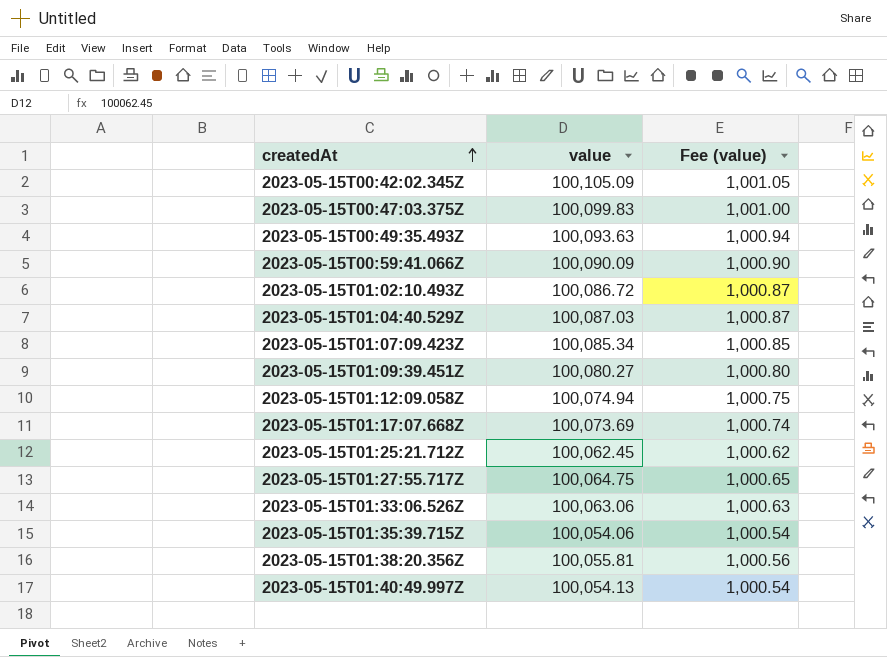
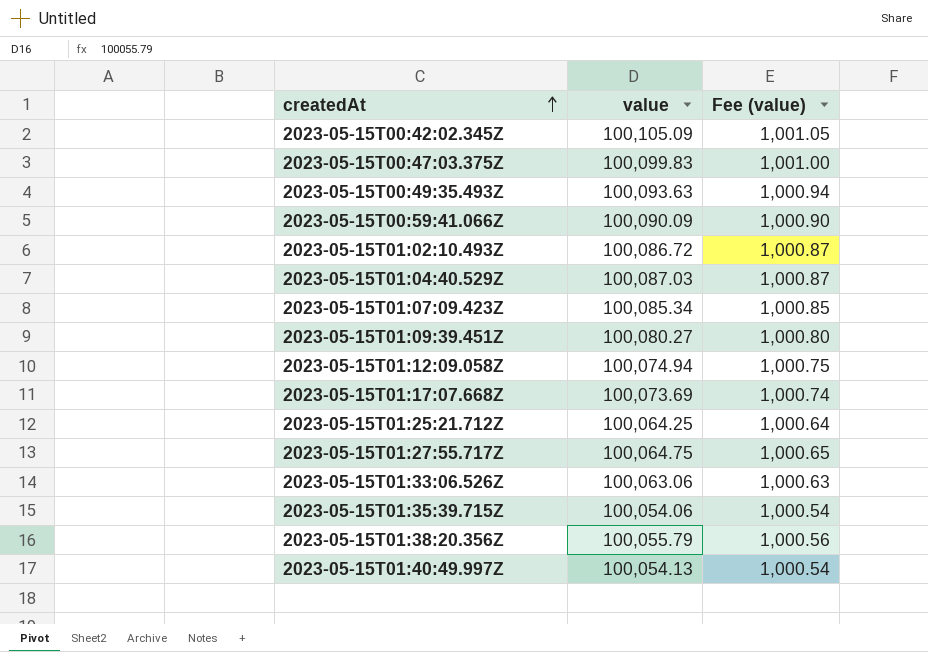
2023-05-15T01:25:21.712Z | value: 100,062.45 -> 100,064.25
2023-05-15T01:25:21.712Z | Fee (value): 1,000.62 -> 1,000.64
2023-05-15T01:38:20.356Z | value: 100,055.81 -> 100,055.79

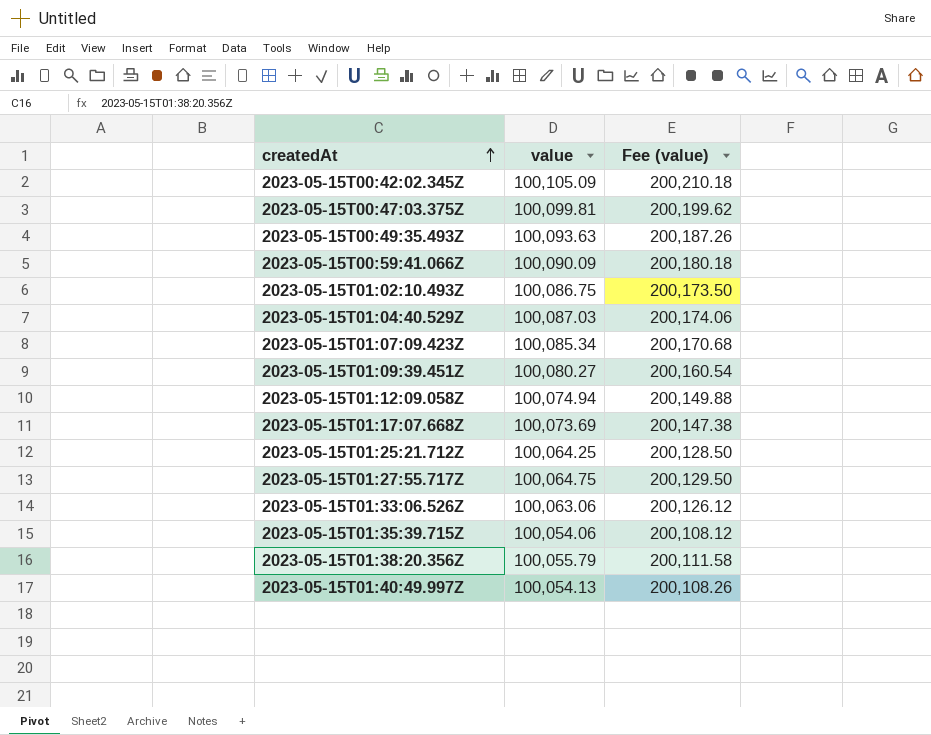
column Fee (value) | formula: [value] * 0.01 -> [value] * 2
2023-05-15T00:47:03.375Z | value: 100,099.83 -> 100,099.81
2023-05-15T01:02:10.493Z | value: 100,086.72 -> 100,086.75

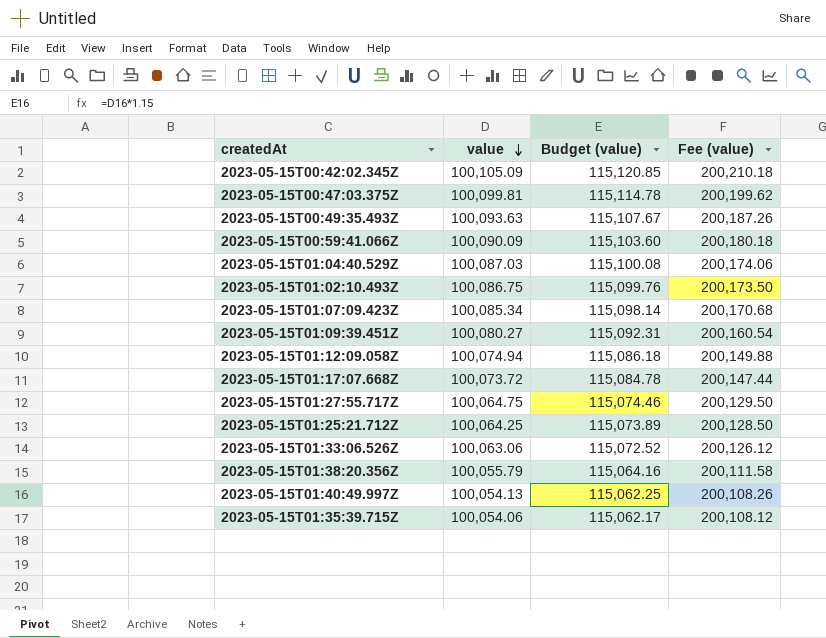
row order: createdAt ascending -> value descending
column Budget (value) | formula: none -> [value] * 1.15
2023-05-15T01:17:07.668Z | value: 100,073.69 -> 100,073.72
2023-05-15T01:17:07.668Z | Fee (value): 200,147.38 -> 200,147.44

